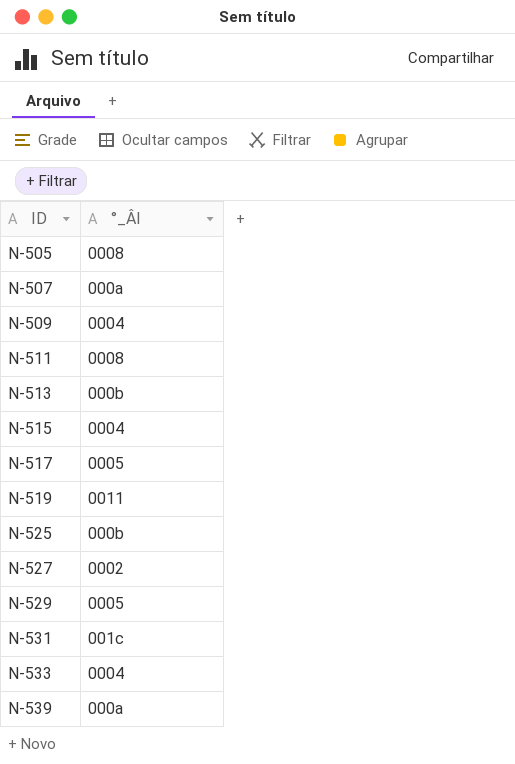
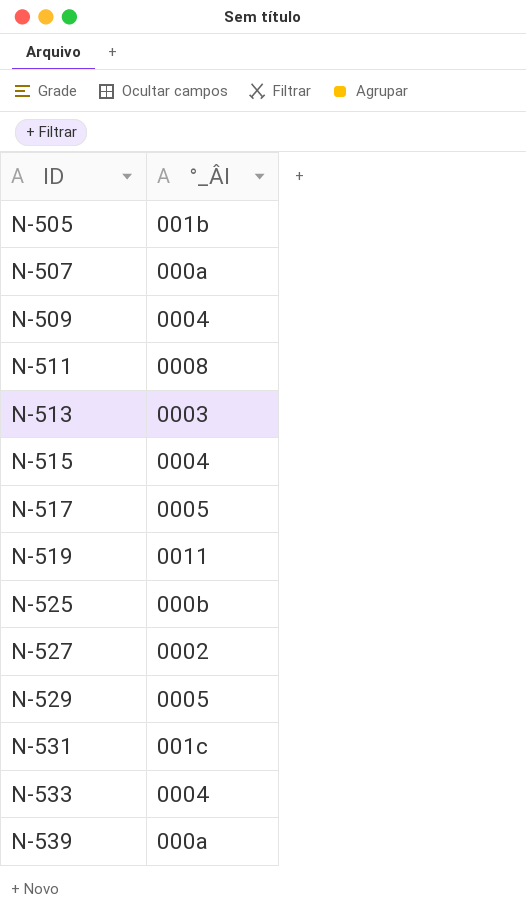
N-505 | °_ÂI: 0008 -> 001b
N-513 | °_ÂI: 000b -> 0003

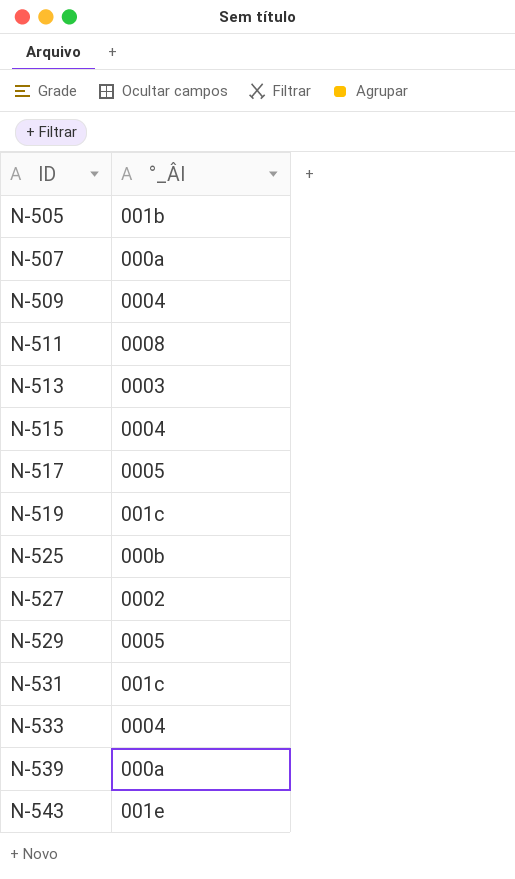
N-519 | °_ÂI: 0011 -> 001c
row N-543: none -> 001e

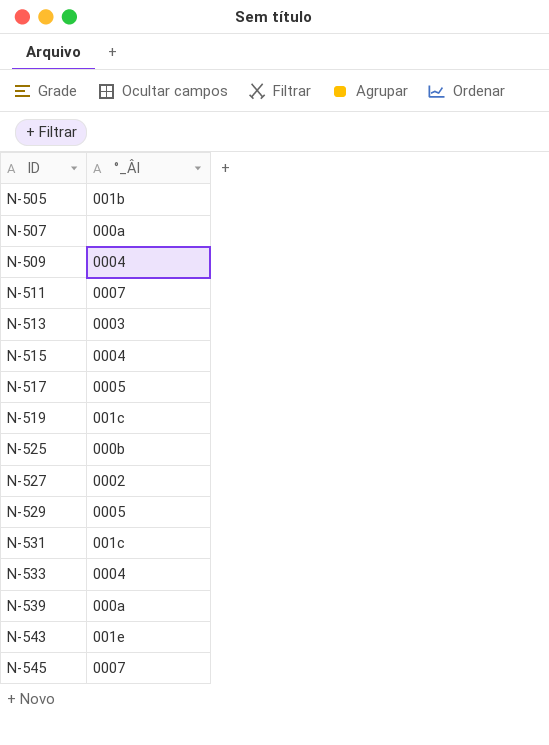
N-511 | °_ÂI: 0008 -> 0007
row N-545: none -> 0007

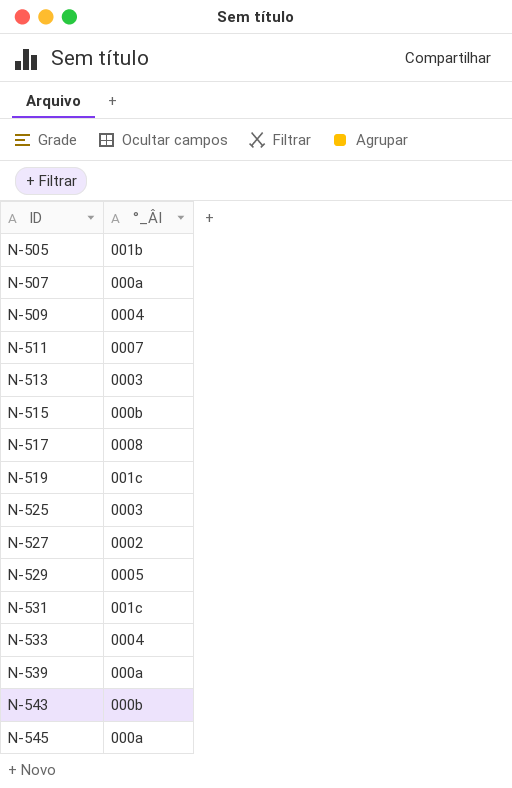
N-515 | °_ÂI: 0004 -> 000b
N-517 | °_ÂI: 0005 -> 0008
N-525 | °_ÂI: 000b -> 0003
N-543 | °_ÂI: 001e -> 000b
N-545 | °_ÂI: 0007 -> 000a

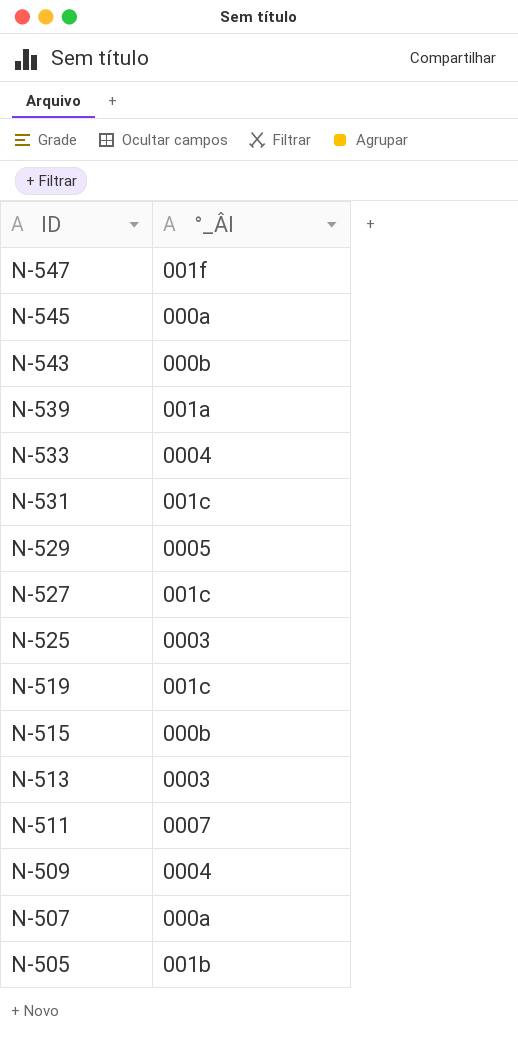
row order: ID ascending -> ID descending
row N-517: 0008 -> none
row N-547: none -> 001f
N-539 | °_ÂI: 000a -> 001a
N-527 | °_ÂI: 0002 -> 001c

